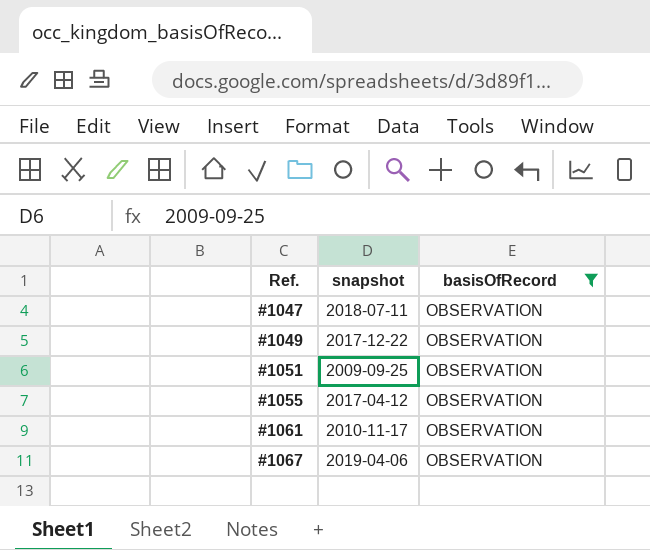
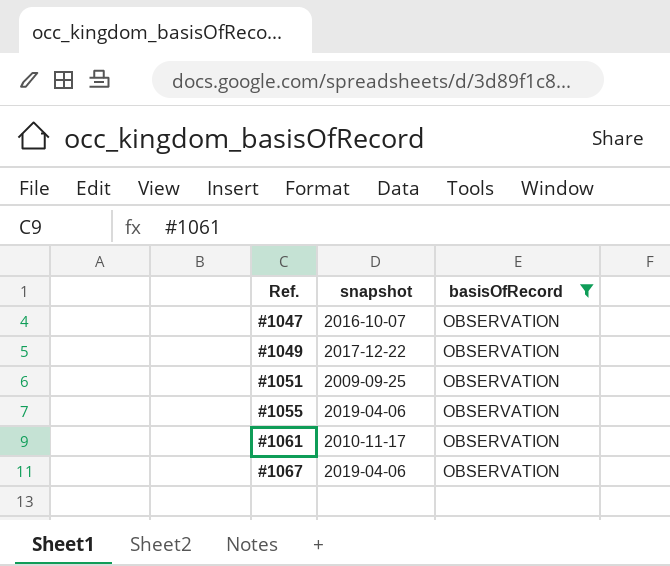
#1047 | snapshot: 2018-07-11 -> 2016-10-07
#1055 | snapshot: 2017-04-12 -> 2019-04-06

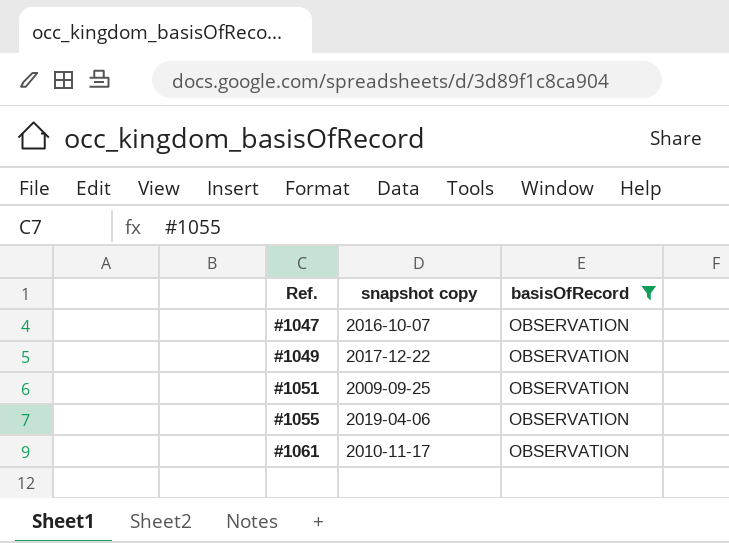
column name: snapshot -> snapshot copy
row #1067: 2019-04-06 | OBSERVATION -> none

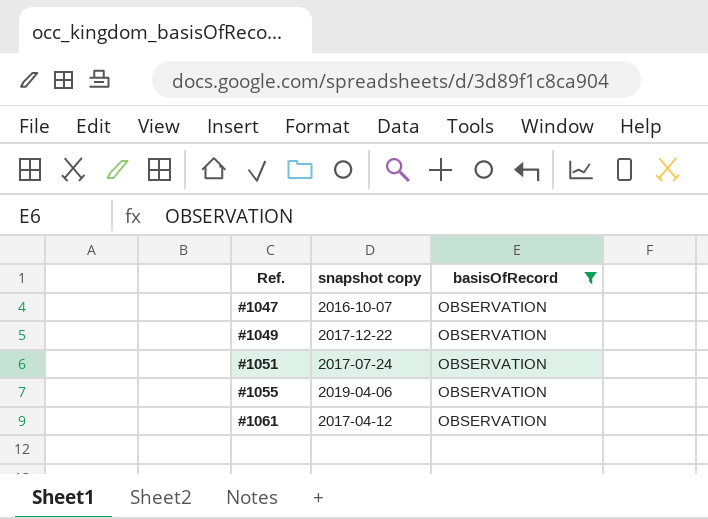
#1051 | snapshot copy: 2009-09-25 -> 2017-07-24
#1061 | snapshot copy: 2010-11-17 -> 2017-04-12

